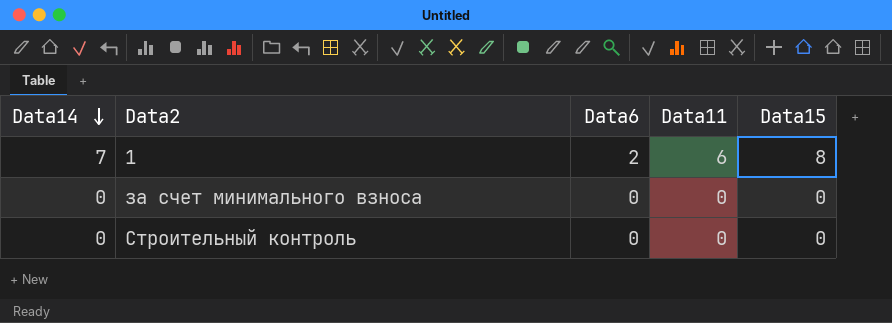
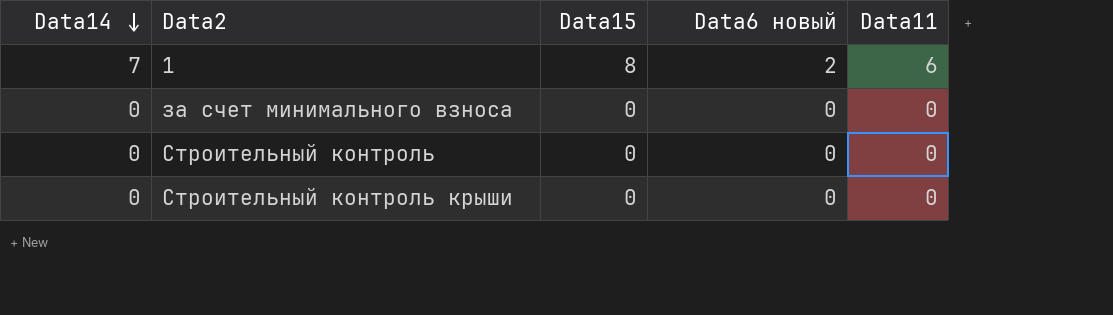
column Data15 | position: 5 -> 3
column name: Data6 -> Data6 новый
row Строительный контроль крыши: none -> 0 | 0 | 0 | 0

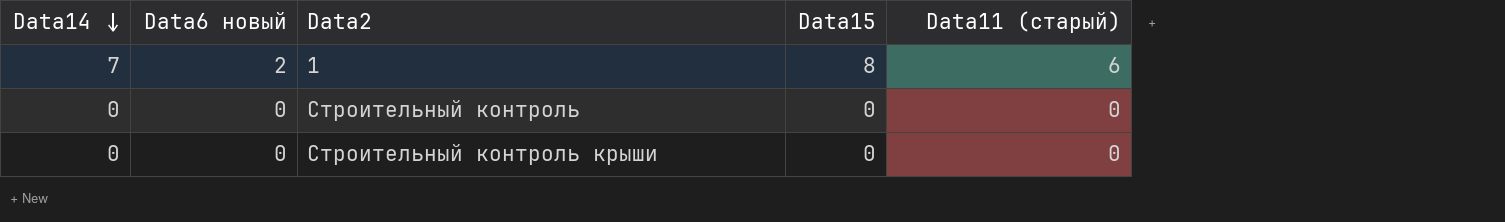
column Data6 новый | position: 4 -> 2
column name: Data11 -> Data11 (старый)
row за счет минимального взноса: 0 | 0 | 0 | 0 -> none

